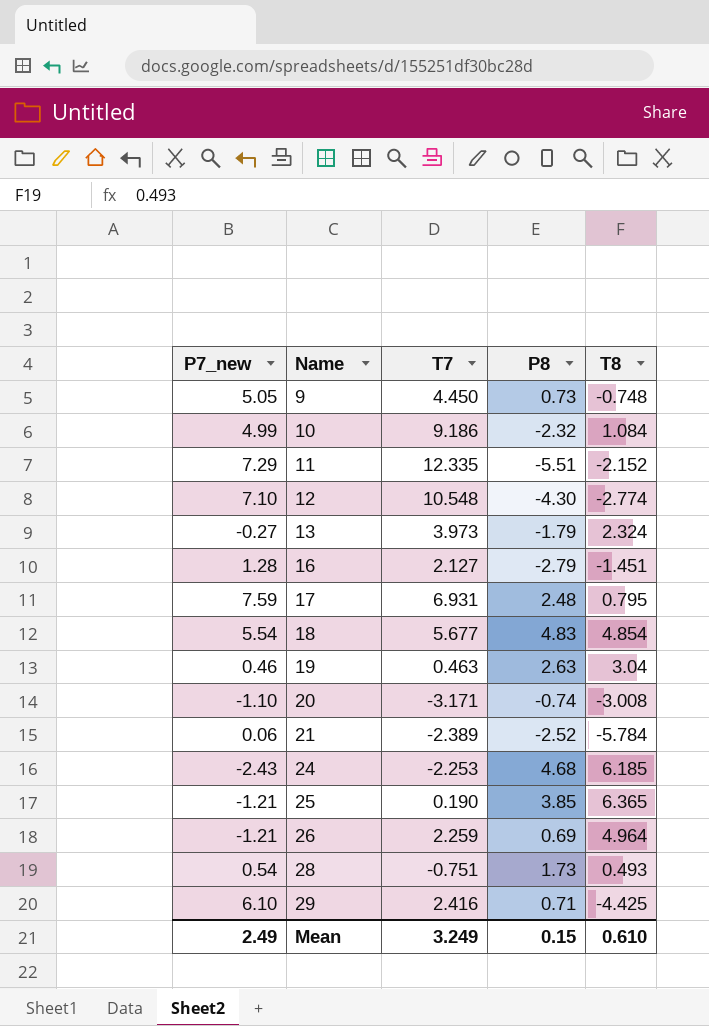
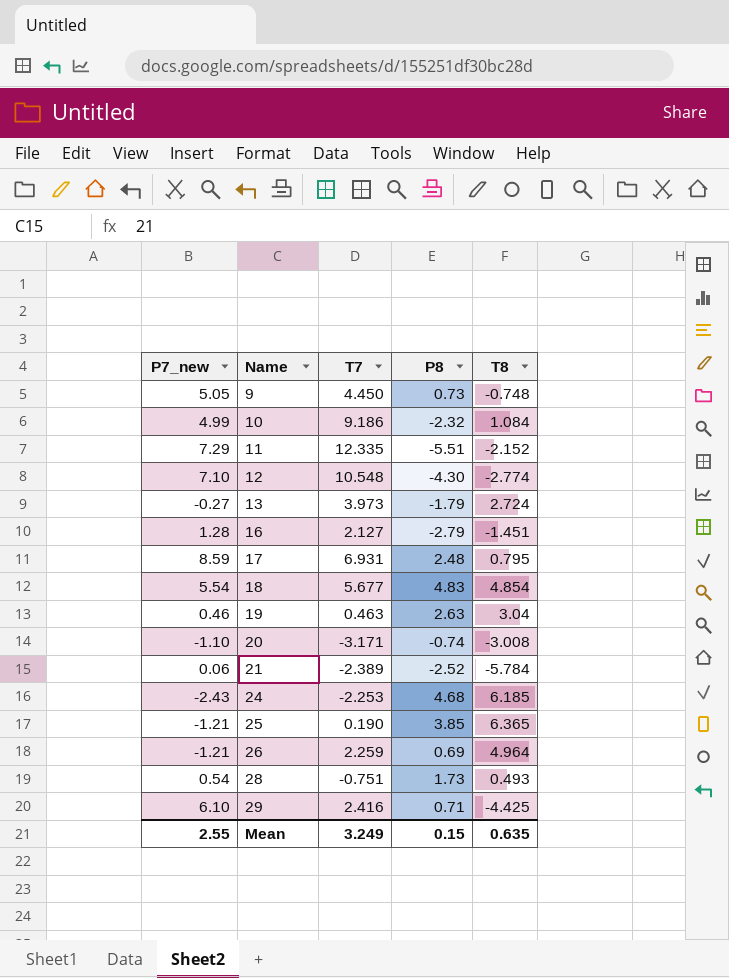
13 | T8: 2.324 -> 2.724
17 | P7_new: 7.59 -> 8.59
Mean | P7_new: 2.49 -> 2.55
Mean | T8: 0.610 -> 0.635

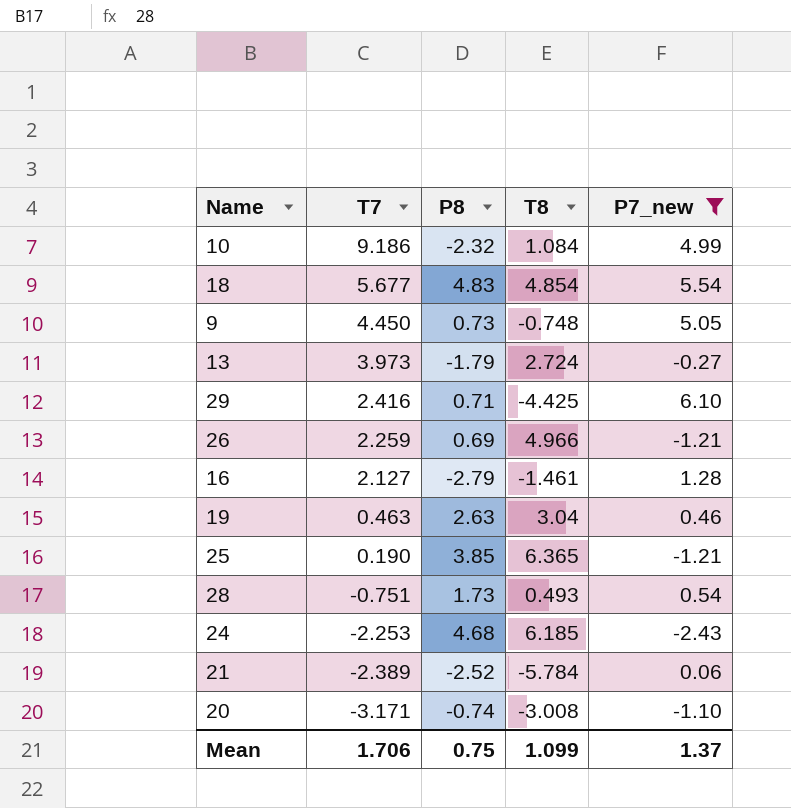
filter: none -> P7_new <= 6.10
row order: Name ascending -> T7 descending
column P7_new | position: 1 -> 5
26 | T8: 4.964 -> 4.966
16 | T8: -1.451 -> -1.461
Mean | T7: 3.249 -> 1.706
Mean | P8: 0.15 -> 0.75
Mean | T8: 0.635 -> 1.099
Mean | P7_new: 2.55 -> 1.37

